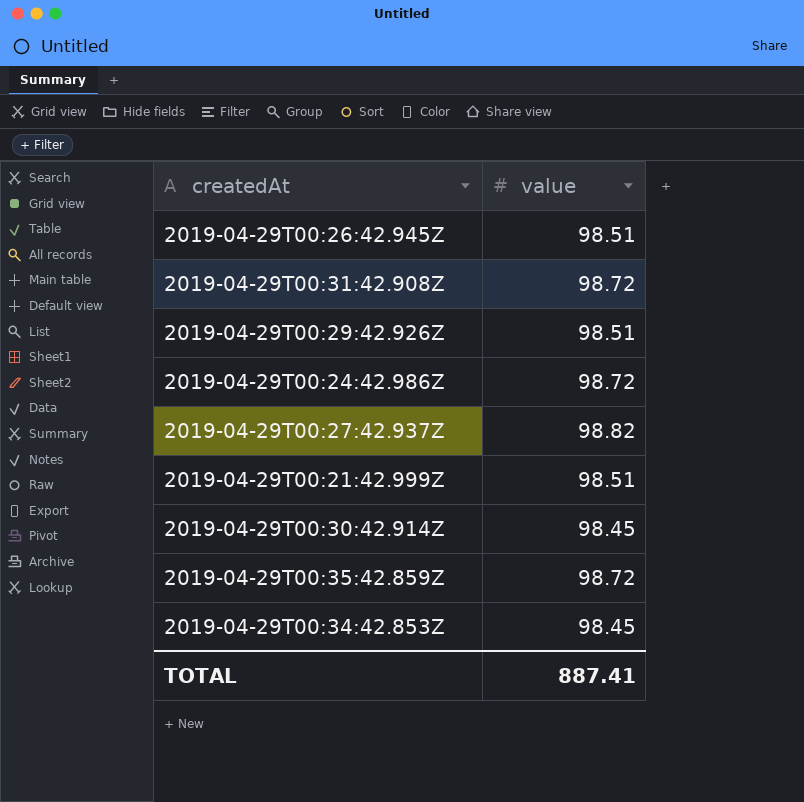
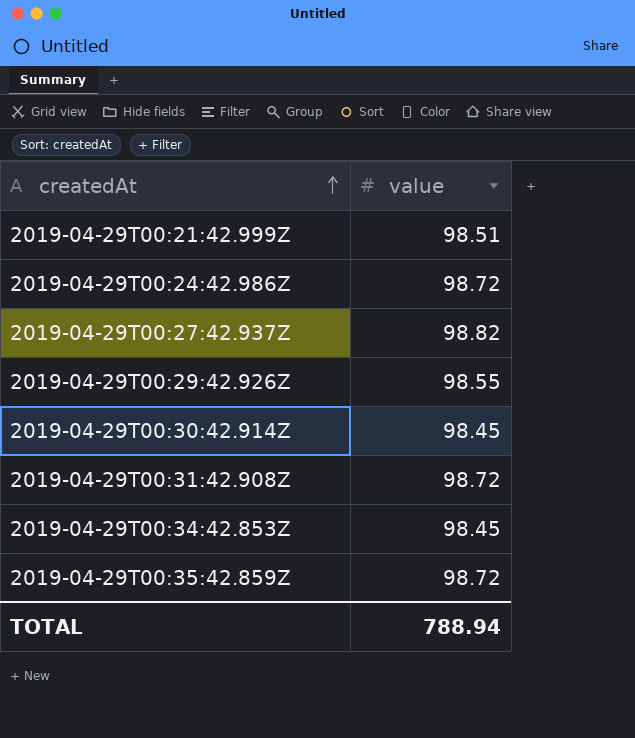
row order: none -> createdAt ascending
row 2019-04-29T00:26:42.945Z: 98.51 -> none
2019-04-29T00:29:42.926Z | value: 98.51 -> 98.55
TOTAL | value: 887.41 -> 788.94

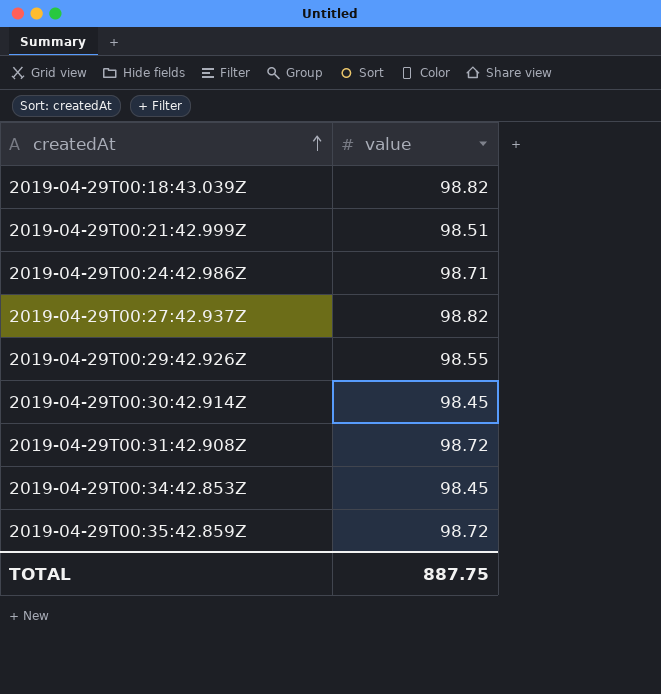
row 2019-04-29T00:18:43.039Z: none -> 98.82
2019-04-29T00:24:42.986Z | value: 98.72 -> 98.71
TOTAL | value: 788.94 -> 887.75

